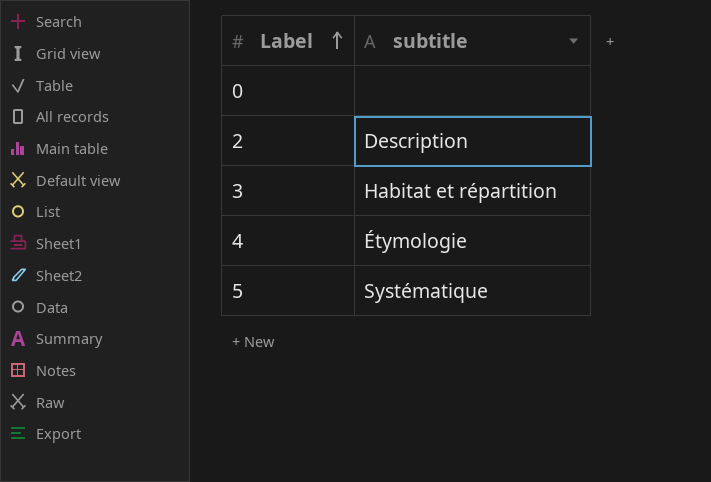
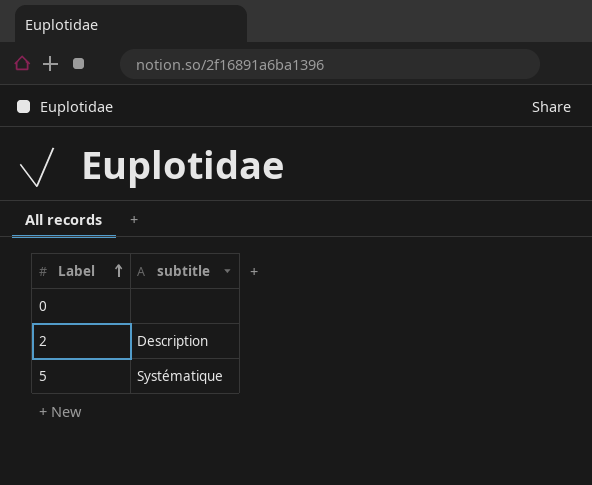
row 3: Habitat et répartition -> none
row 4: Étymologie -> none

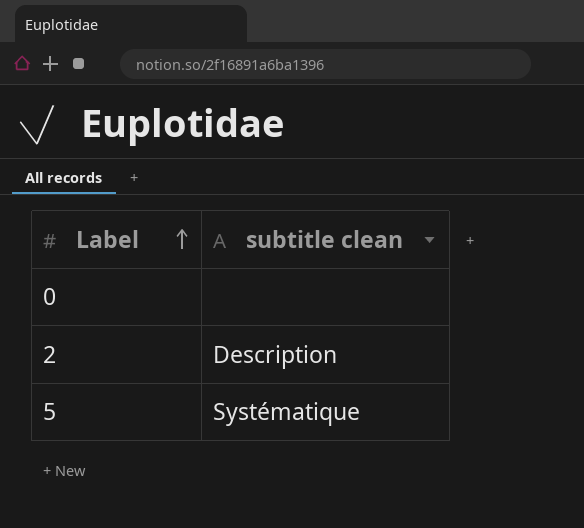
column name: subtitle -> subtitle clean

